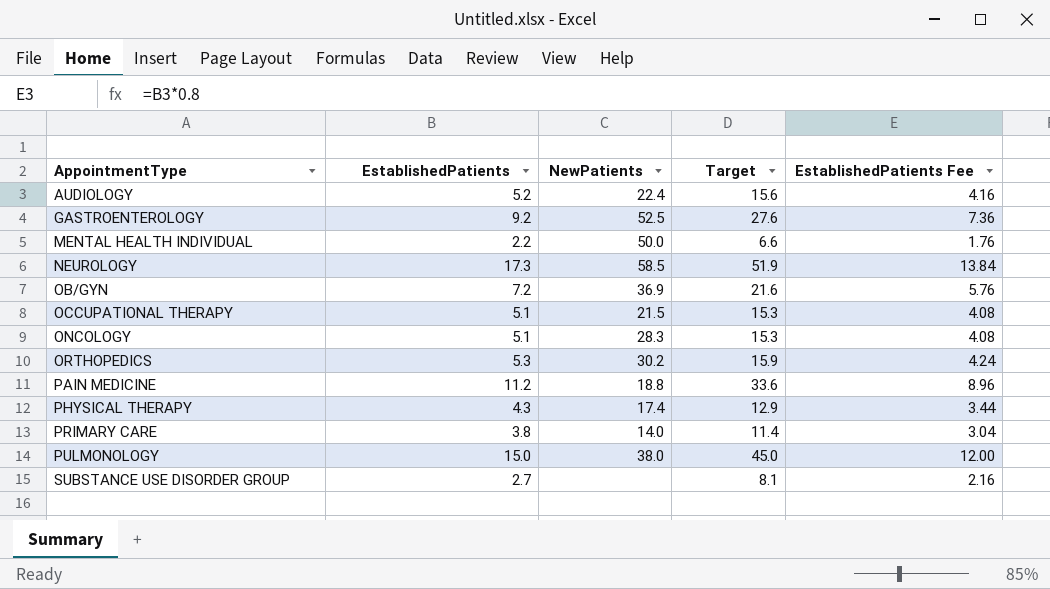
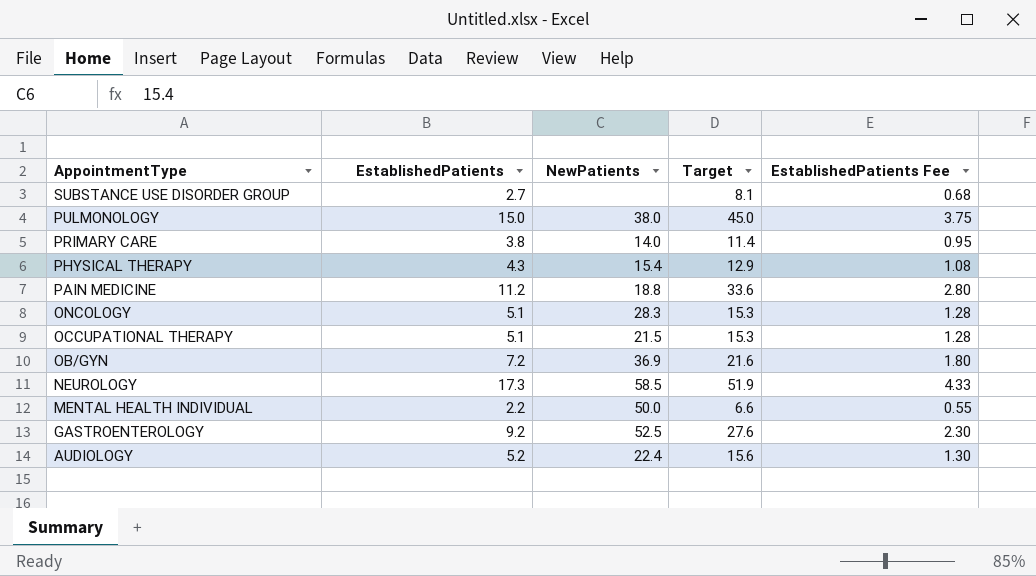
row order: AppointmentType ascending -> AppointmentType descending
column EstablishedPatients Fee | formula: [EstablishedPatients] * 0.8 -> [EstablishedPatients] * 0.25
row ORTHOPEDICS: 5.3 | 30.2 | 15.9 | 4.24 -> none
PHYSICAL THERAPY | NewPatients: 17.4 -> 15.4

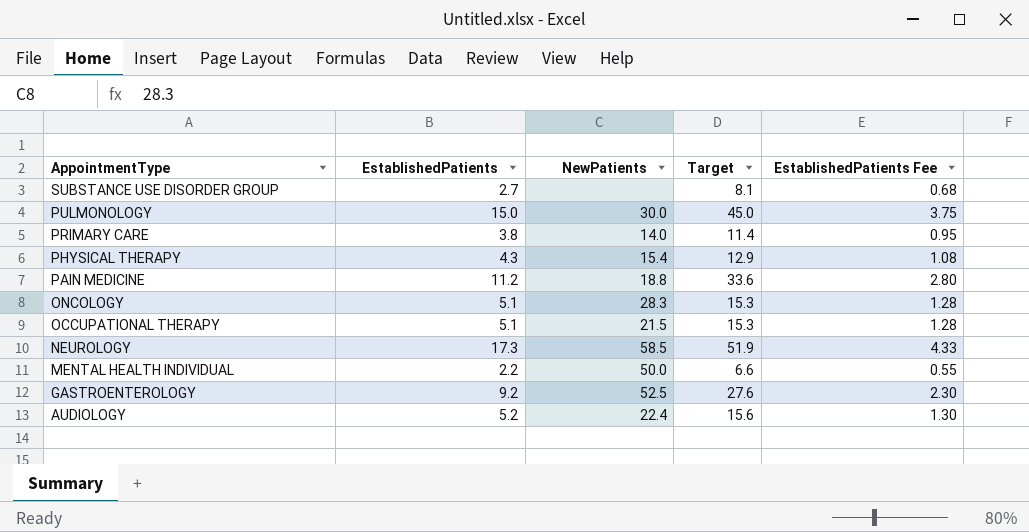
row OB/GYN: 7.2 | 36.9 | 21.6 | 1.80 -> none
PULMONOLOGY | NewPatients: 38.0 -> 30.0

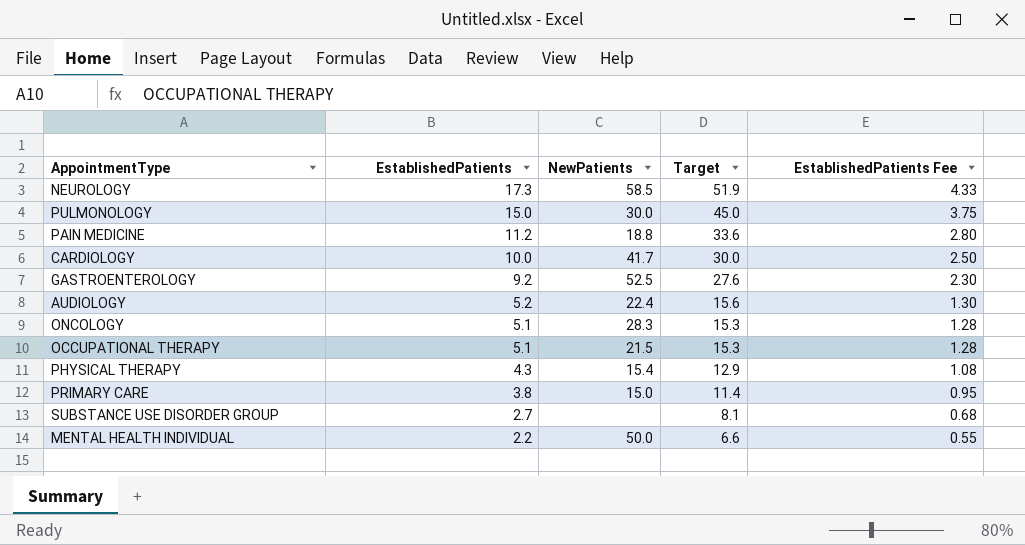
row order: AppointmentType descending -> EstablishedPatients descending
row CARDIOLOGY: none -> 10.0 | 41.7 | 30.0 | 2.50
PRIMARY CARE | NewPatients: 14.0 -> 15.0

